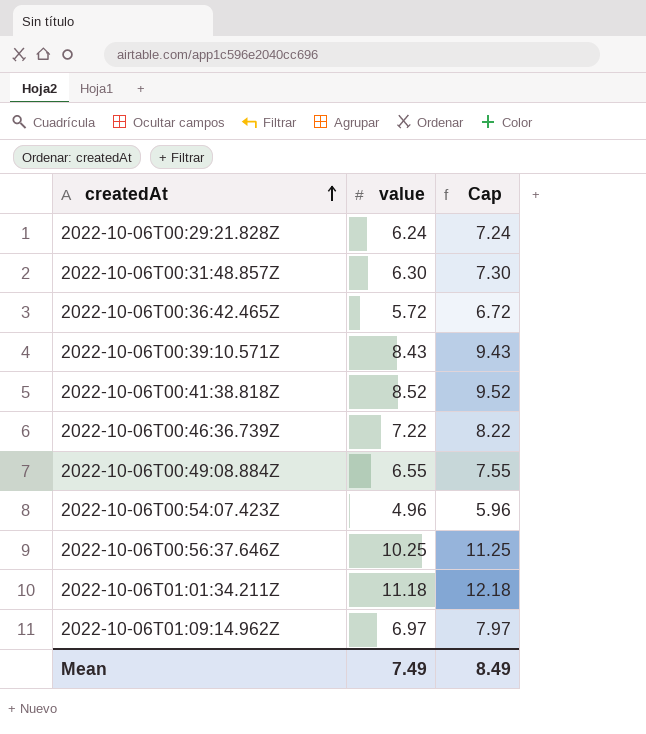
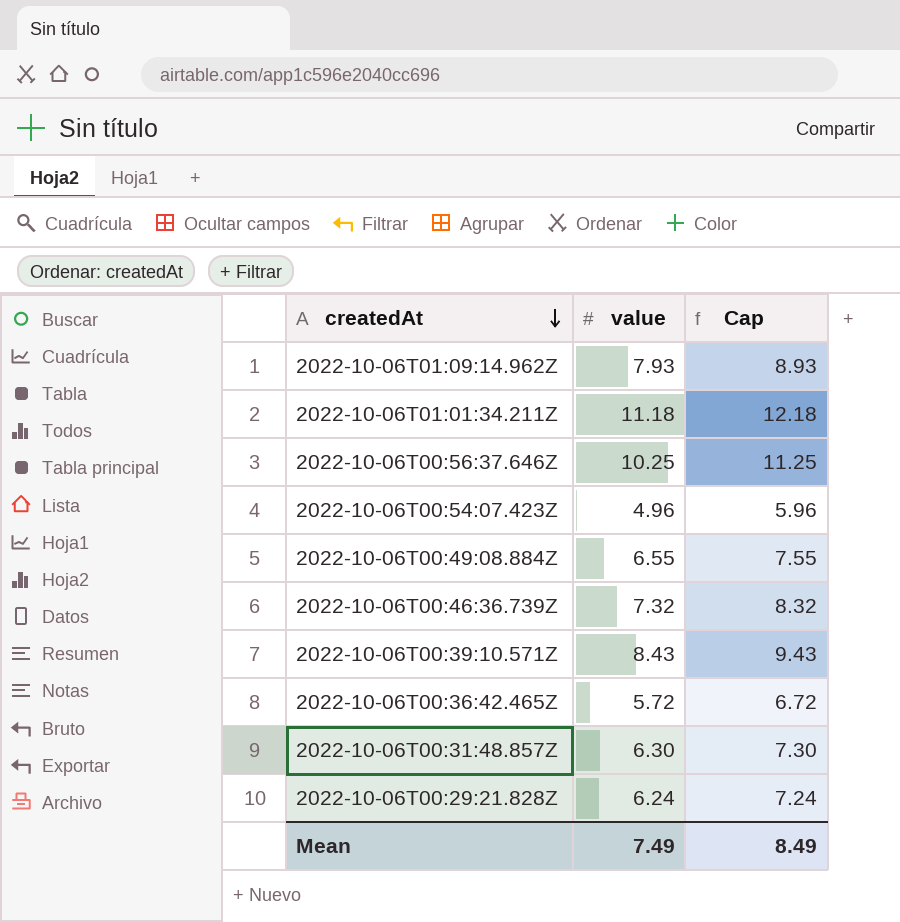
row order: createdAt ascending -> createdAt descending
row 2022-10-06T00:41:38.818Z: 8.52 | 9.52 -> none
2022-10-06T01:09:14.962Z | value: 6.97 -> 7.93
2022-10-06T01:09:14.962Z | Cap: 7.97 -> 8.93
2022-10-06T00:46:36.739Z | value: 7.22 -> 7.32
2022-10-06T00:46:36.739Z | Cap: 8.22 -> 8.32

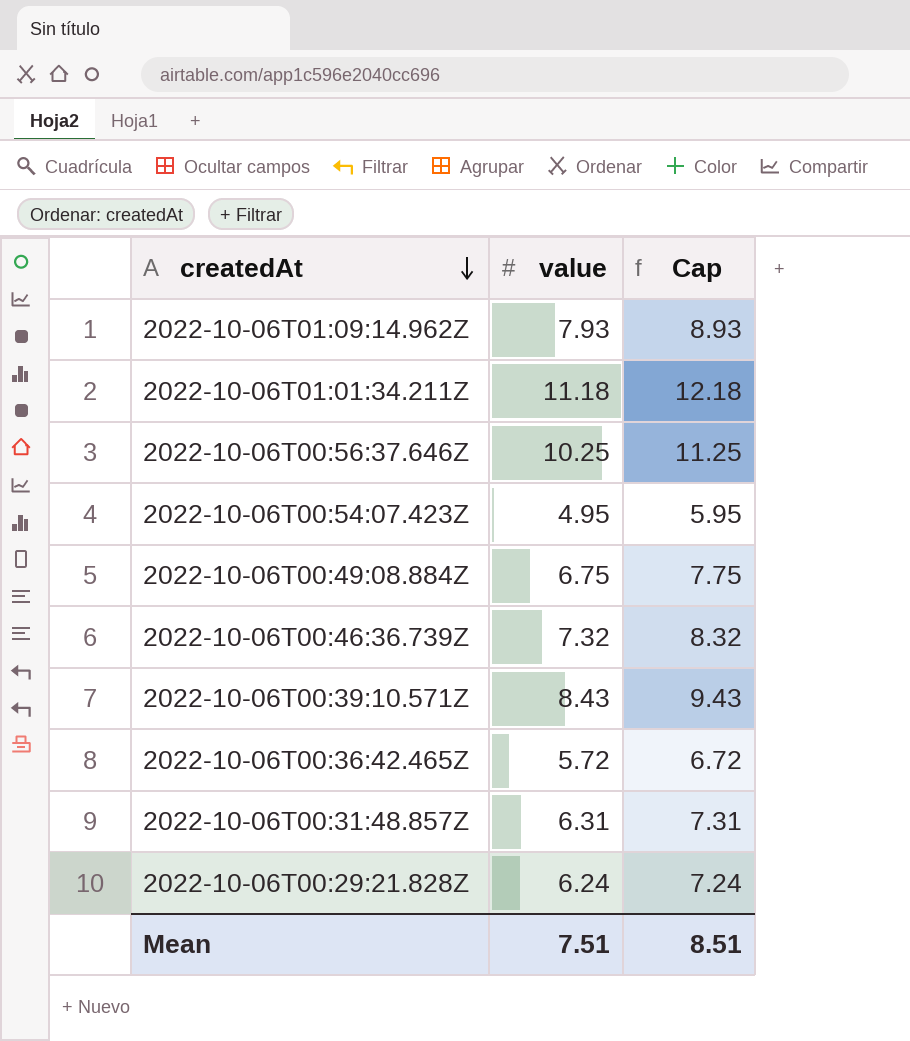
2022-10-06T00:54:07.423Z | value: 4.96 -> 4.95
2022-10-06T00:54:07.423Z | Cap: 5.96 -> 5.95
2022-10-06T00:49:08.884Z | value: 6.55 -> 6.75
2022-10-06T00:49:08.884Z | Cap: 7.55 -> 7.75
2022-10-06T00:31:48.857Z | value: 6.30 -> 6.31
2022-10-06T00:31:48.857Z | Cap: 7.30 -> 7.31
Mean | value: 7.49 -> 7.51
Mean | Cap: 8.49 -> 8.51

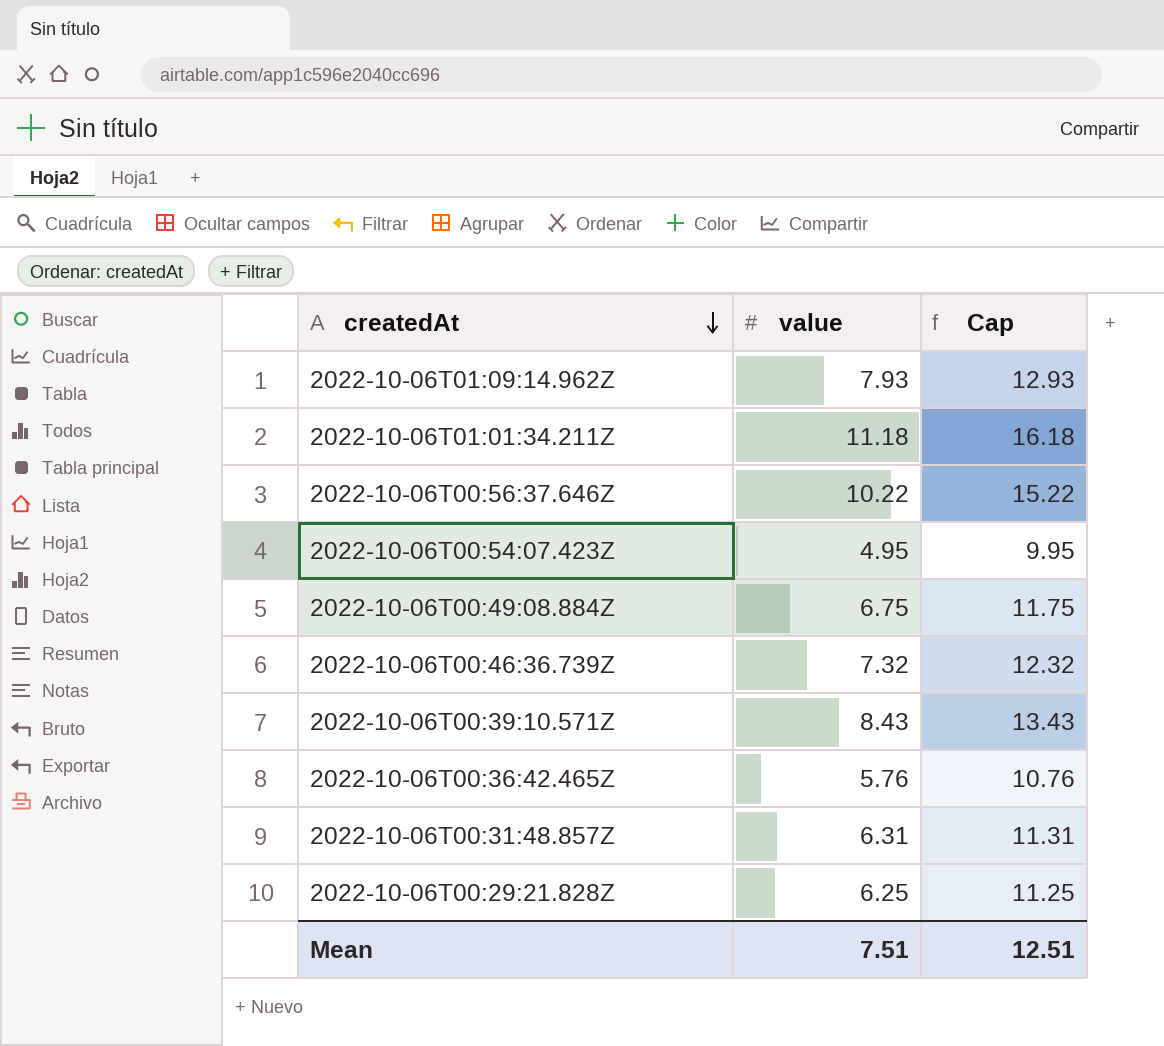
column Cap | formula: [value] + 1 -> [value] + 5
2022-10-06T00:56:37.646Z | value: 10.25 -> 10.22
2022-10-06T00:36:42.465Z | value: 5.72 -> 5.76
2022-10-06T00:29:21.828Z | value: 6.24 -> 6.25
Mean | Cap: 8.51 -> 12.51

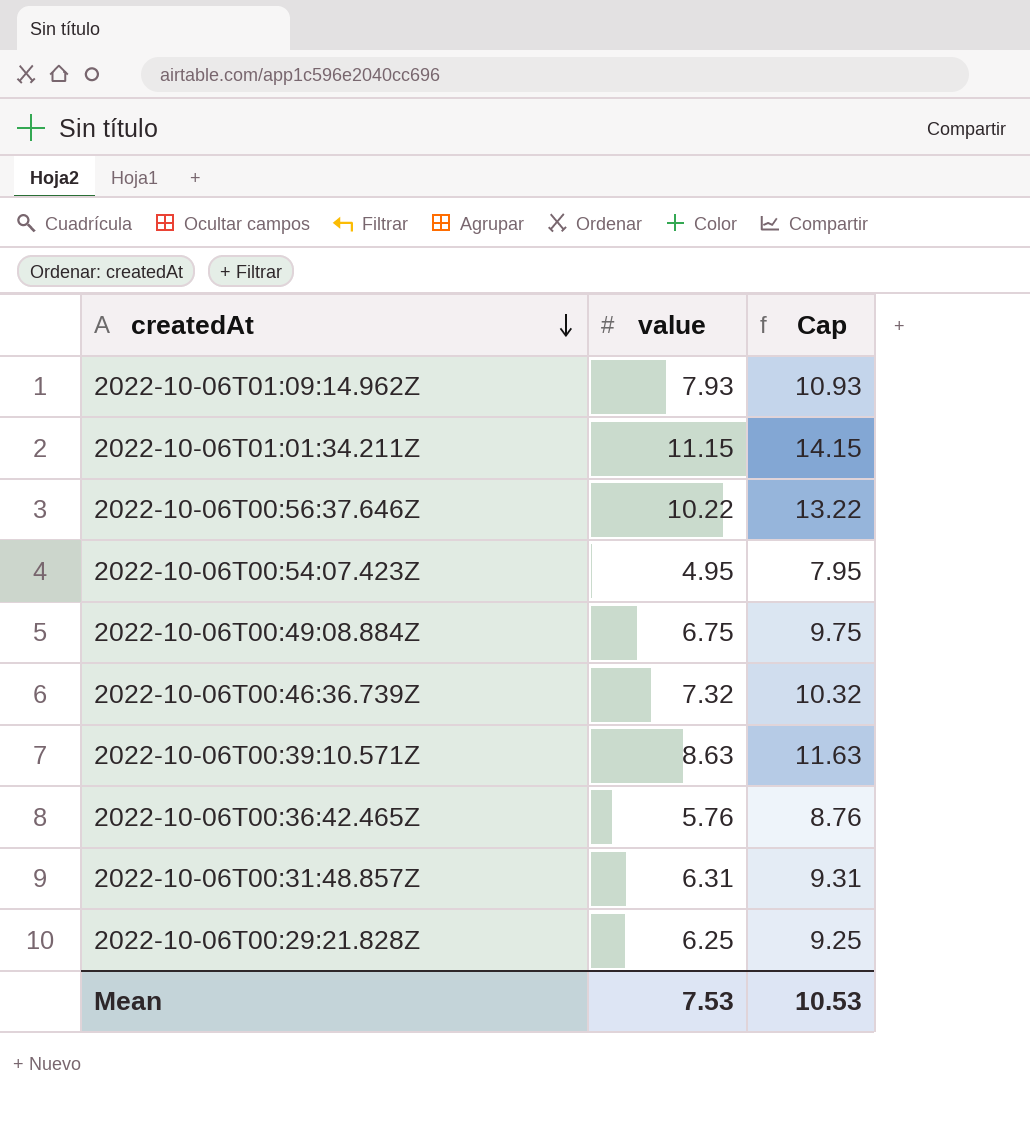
column Cap | formula: [value] + 5 -> [value] + 3
2022-10-06T01:01:34.211Z | value: 11.18 -> 11.15
2022-10-06T00:39:10.571Z | value: 8.43 -> 8.63
Mean | value: 7.51 -> 7.53
Mean | Cap: 12.51 -> 10.53

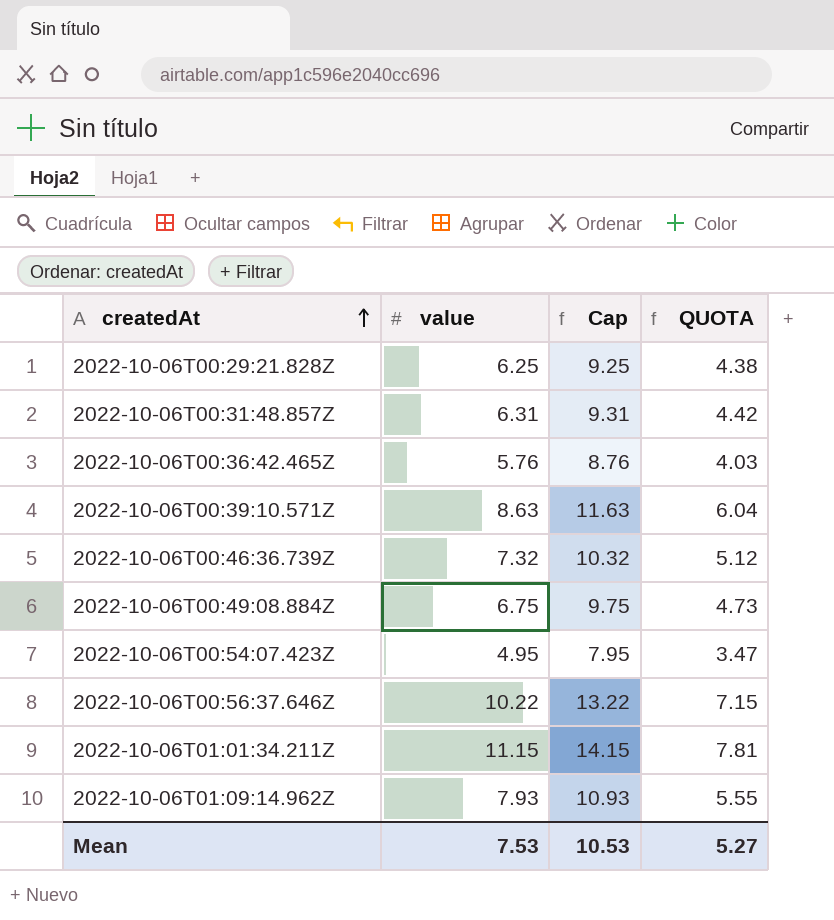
row order: createdAt descending -> createdAt ascending
column QUOTA | formula: none -> [value] * 0.7

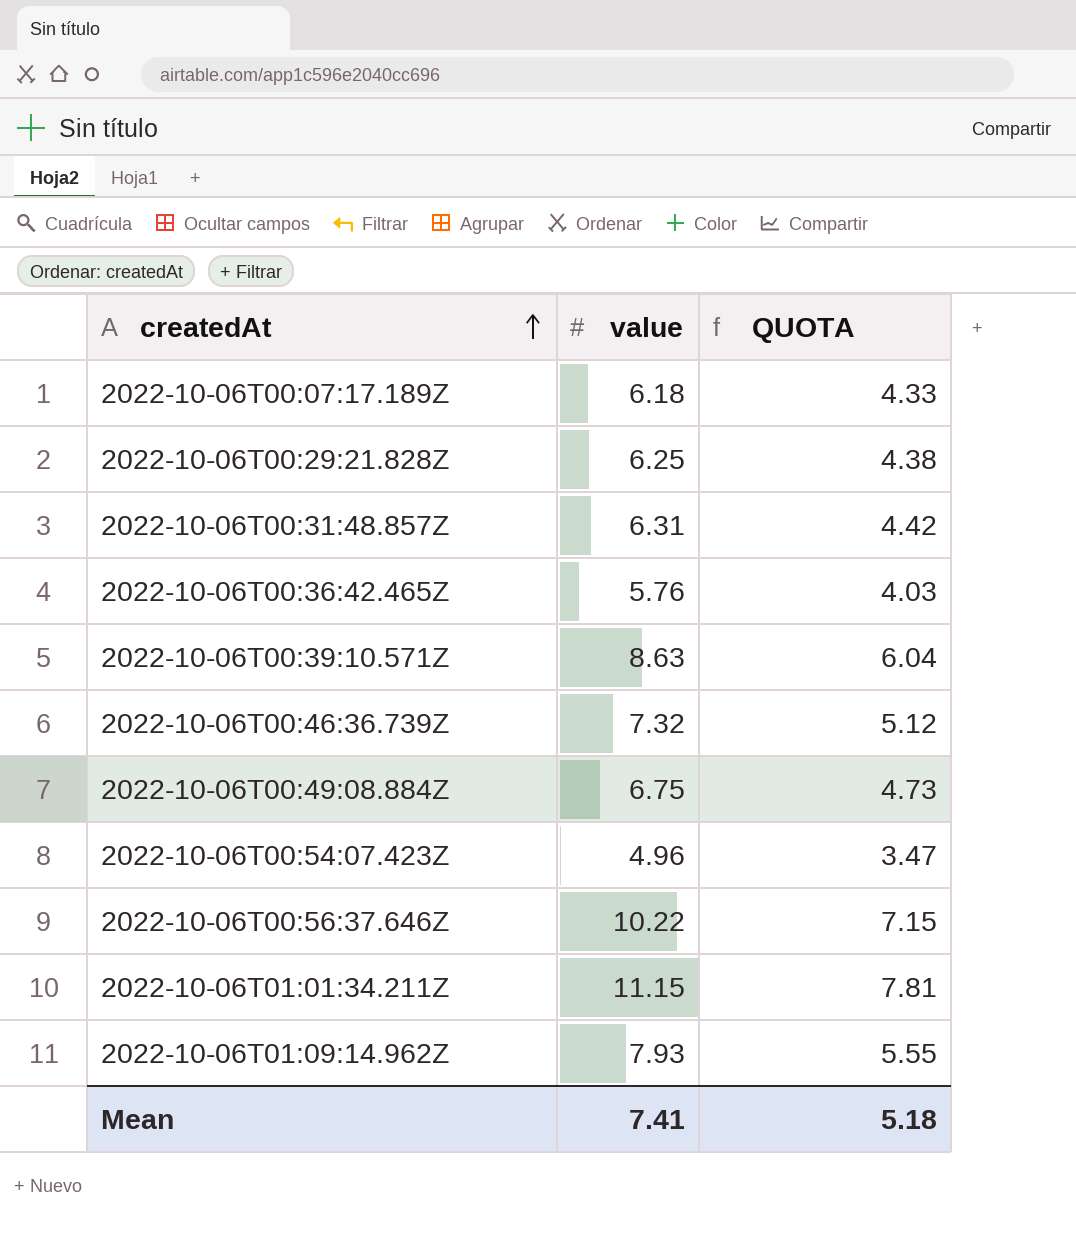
column Cap | formula: [value] + 3 -> none
row 2022-10-06T00:07:17.189Z: none -> 6.18 | 4.33
2022-10-06T00:54:07.423Z | value: 4.95 -> 4.96
Mean | value: 7.53 -> 7.41
Mean | QUOTA: 5.27 -> 5.18

